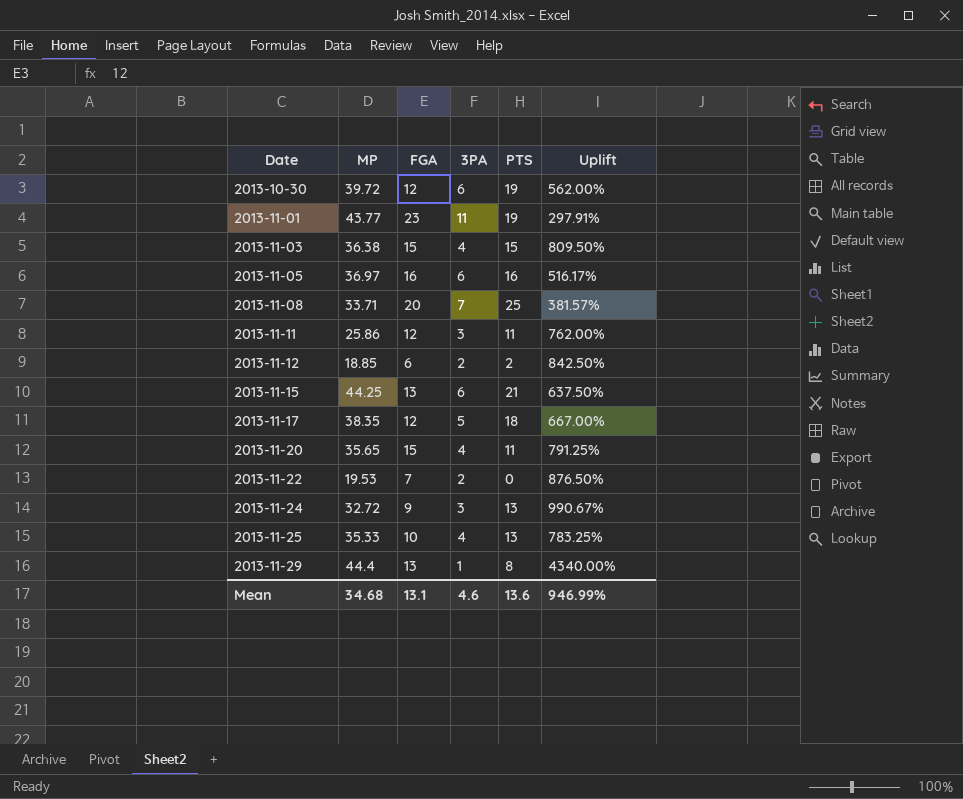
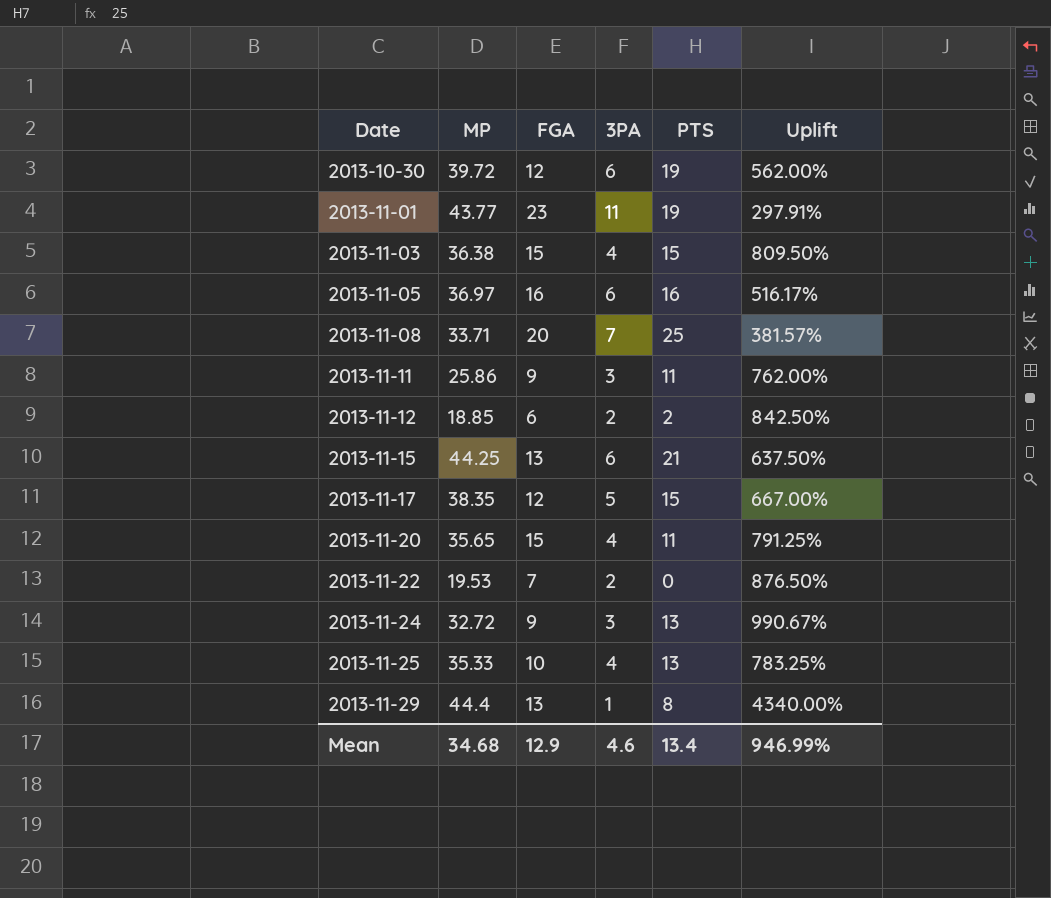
2013-11-11 | FGA: 12 -> 9
2013-11-17 | PTS: 18 -> 15
Mean | FGA: 13.1 -> 12.9
Mean | PTS: 13.6 -> 13.4

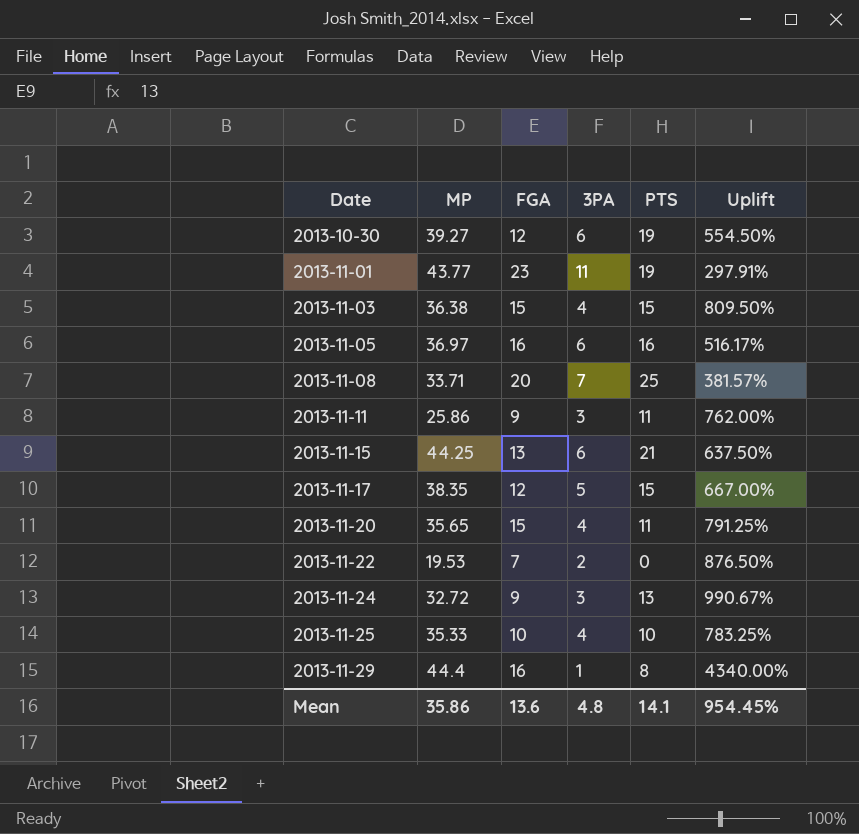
row 2013-11-12: 18.85 | 6 | 2 | 2 | 842.50% -> none
2013-10-30 | MP: 39.72 -> 39.27
2013-10-30 | Uplift: 562.00% -> 554.50%
2013-11-25 | PTS: 13 -> 10
2013-11-29 | FGA: 13 -> 16
Mean | MP: 34.68 -> 35.86
Mean | FGA: 12.9 -> 13.6
Mean | 3PA: 4.6 -> 4.8
Mean | PTS: 13.4 -> 14.1
Mean | Uplift: 946.99% -> 954.45%

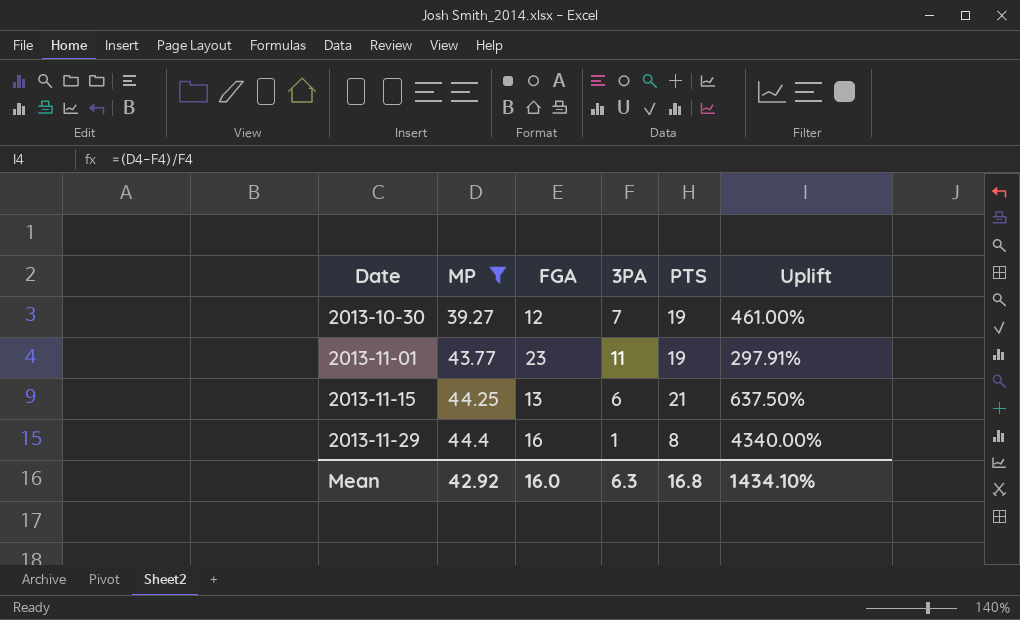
filter: none -> MP >= 39.27
2013-10-30 | 3PA: 6 -> 7
2013-10-30 | Uplift: 554.50% -> 461.00%
Mean | MP: 35.86 -> 42.92
Mean | FGA: 13.6 -> 16.0
Mean | 3PA: 4.8 -> 6.3
Mean | PTS: 14.1 -> 16.8
Mean | Uplift: 954.45% -> 1434.10%

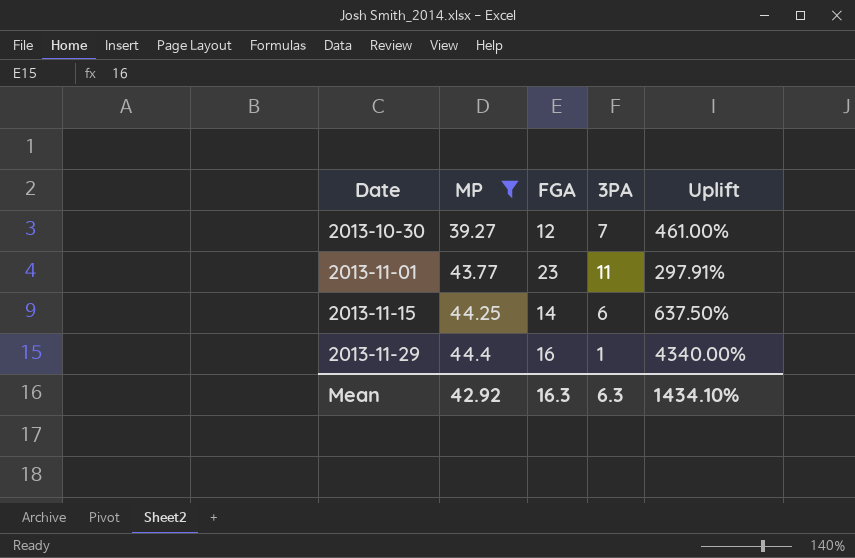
column PTS | position: 5 -> none
2013-11-15 | FGA: 13 -> 14
Mean | FGA: 16.0 -> 16.3

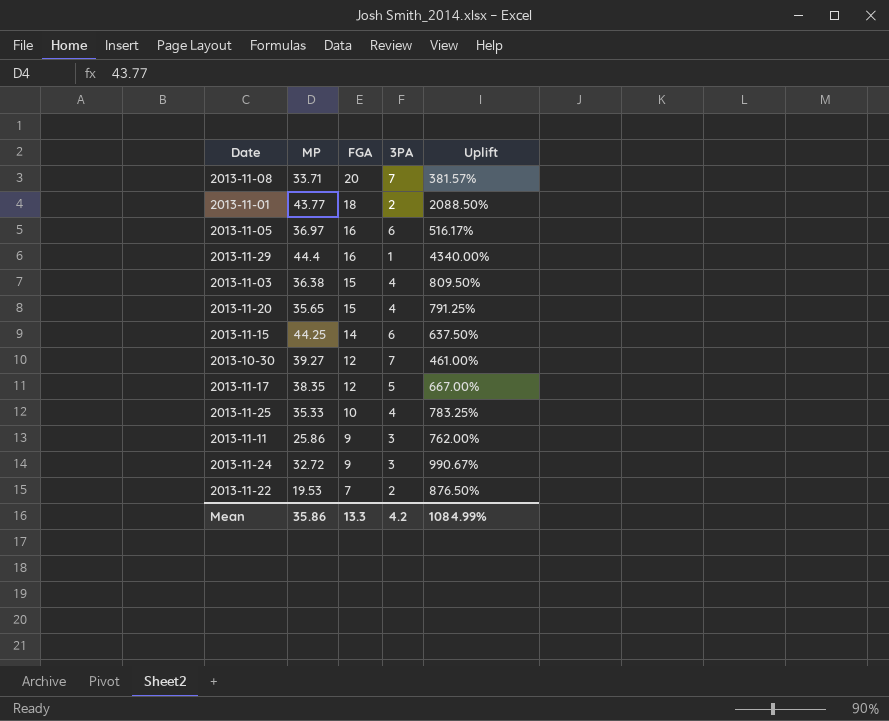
filter: MP >= 39.27 -> none
row order: Date ascending -> FGA descending
2013-11-01 | FGA: 23 -> 18
2013-11-01 | 3PA: 11 -> 2
2013-11-01 | Uplift: 297.91% -> 2088.50%
Mean | MP: 42.92 -> 35.86
Mean | FGA: 16.3 -> 13.3
Mean | 3PA: 6.3 -> 4.2
Mean | Uplift: 1434.10% -> 1084.99%

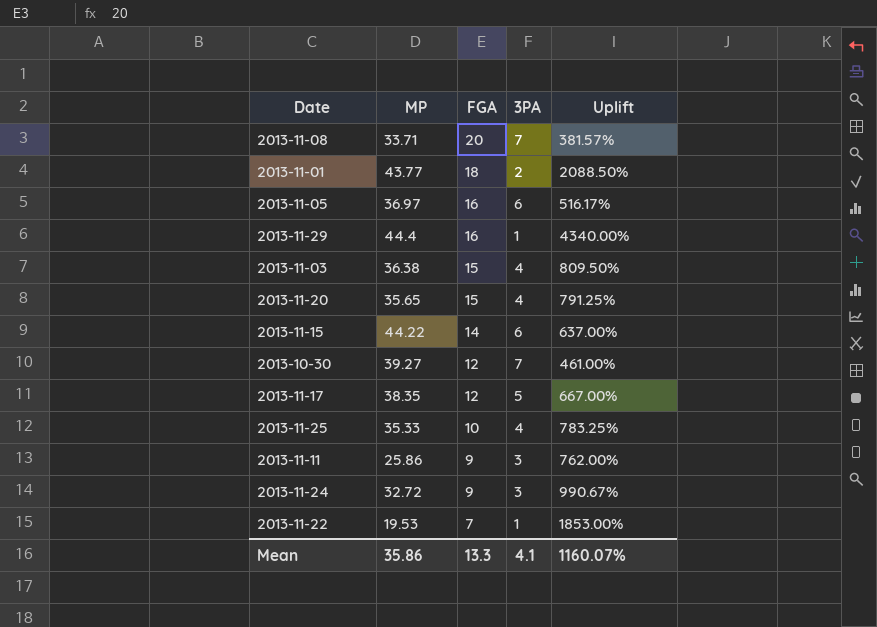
2013-11-15 | MP: 44.25 -> 44.22
2013-11-15 | Uplift: 637.50% -> 637.00%
2013-11-22 | 3PA: 2 -> 1
2013-11-22 | Uplift: 876.50% -> 1853.00%
Mean | 3PA: 4.2 -> 4.1
Mean | Uplift: 1084.99% -> 1160.07%

